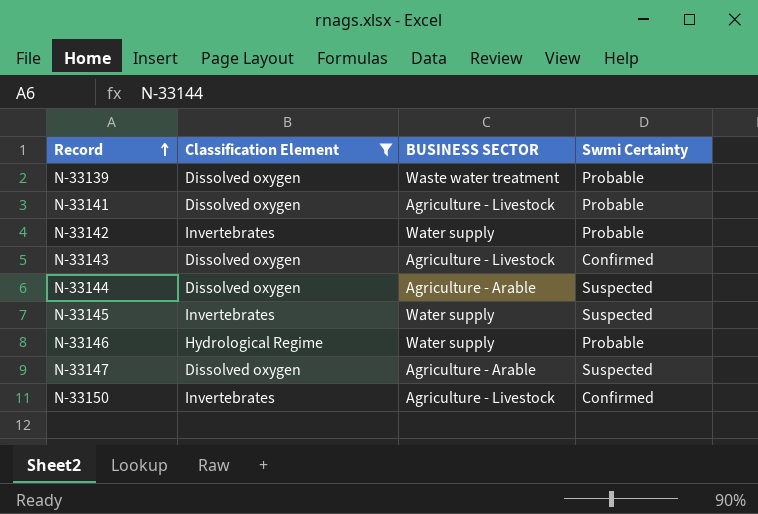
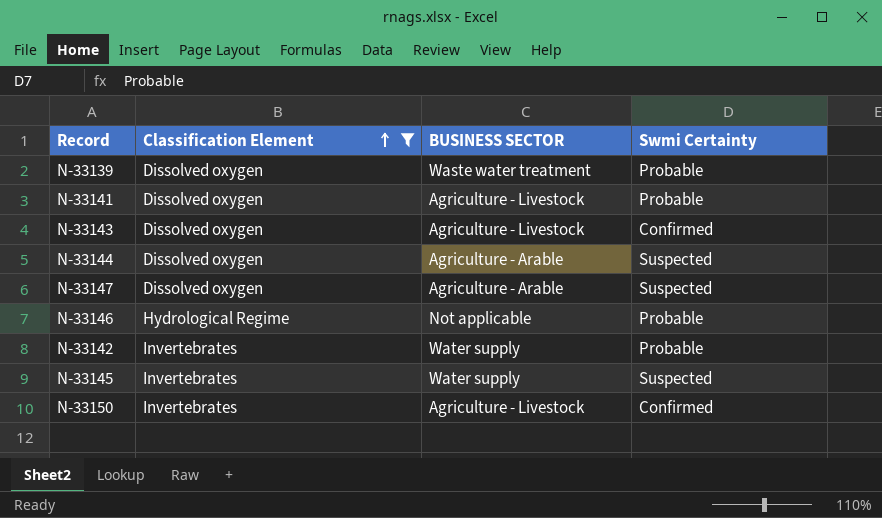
row order: Record ascending -> Classification Element ascending
N-33146 | BUSINESS SECTOR: Water supply -> Not applicable

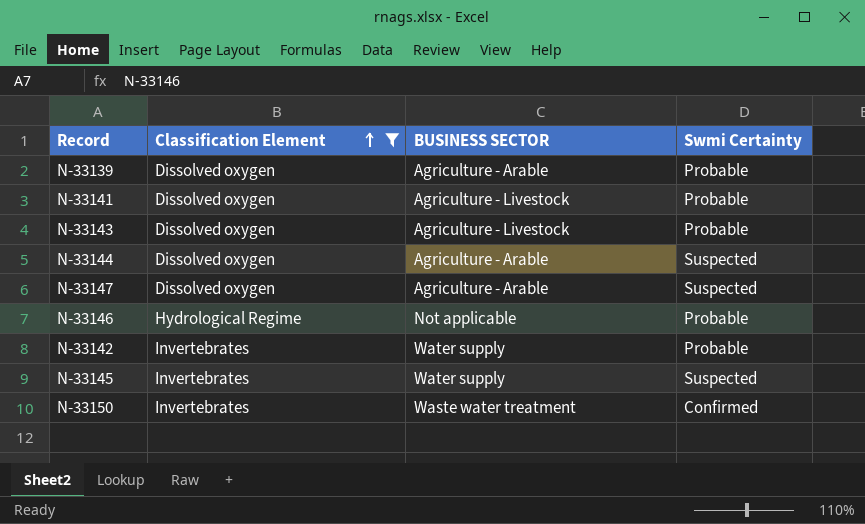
N-33139 | BUSINESS SECTOR: Waste water treatment -> Agriculture - Arable
N-33143 | Swmi Certainty: Confirmed -> Probable
N-33150 | BUSINESS SECTOR: Agriculture - Livestock -> Waste water treatment

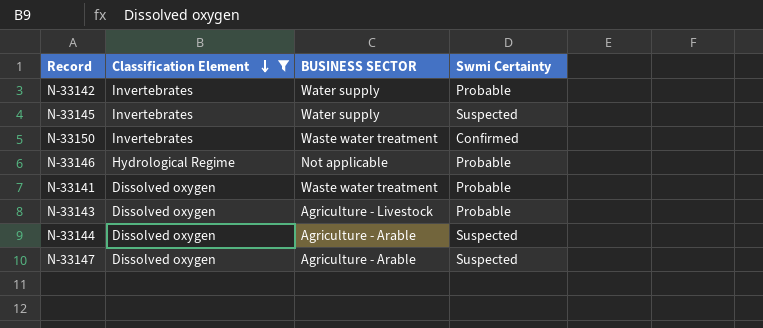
row order: Classification Element ascending -> Classification Element descending
row N-33139: Dissolved oxygen | Agriculture - Arable | Probable -> none
N-33141 | BUSINESS SECTOR: Agriculture - Livestock -> Waste water treatment

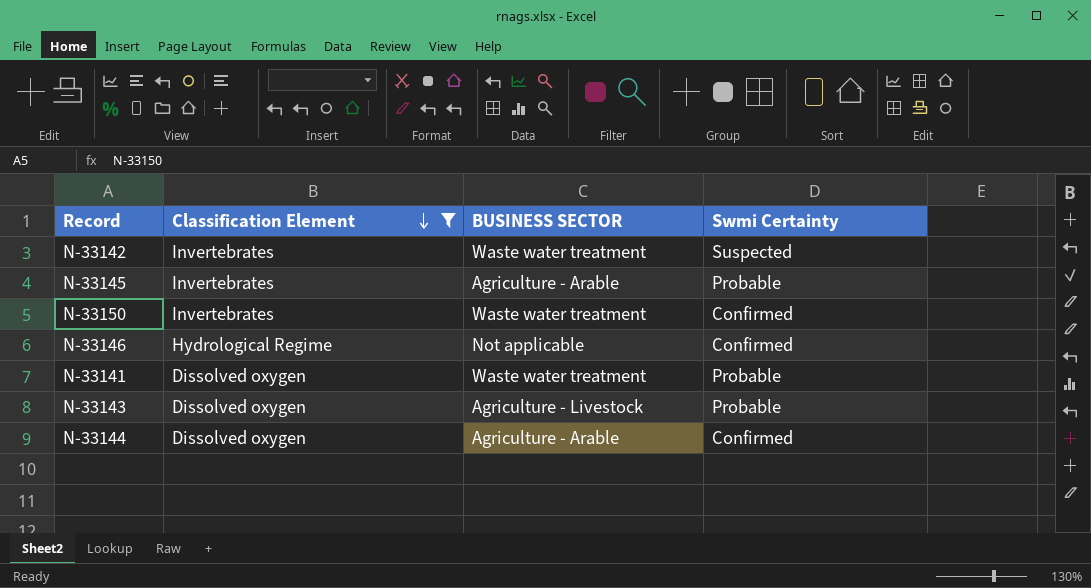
row N-33147: Dissolved oxygen | Agriculture - Arable | Suspected -> none
N-33142 | BUSINESS SECTOR: Water supply -> Waste water treatment
N-33142 | Swmi Certainty: Probable -> Suspected
N-33145 | BUSINESS SECTOR: Water supply -> Agriculture - Arable
N-33145 | Swmi Certainty: Suspected -> Probable
N-33146 | Swmi Certainty: Probable -> Confirmed
N-33144 | Swmi Certainty: Suspected -> Confirmed

